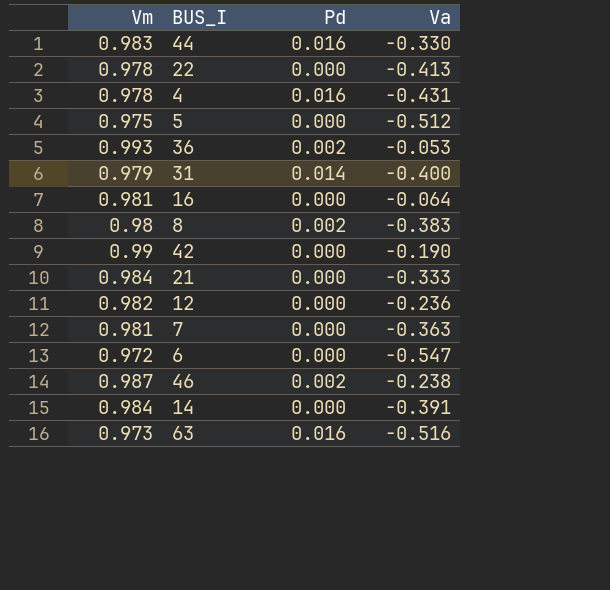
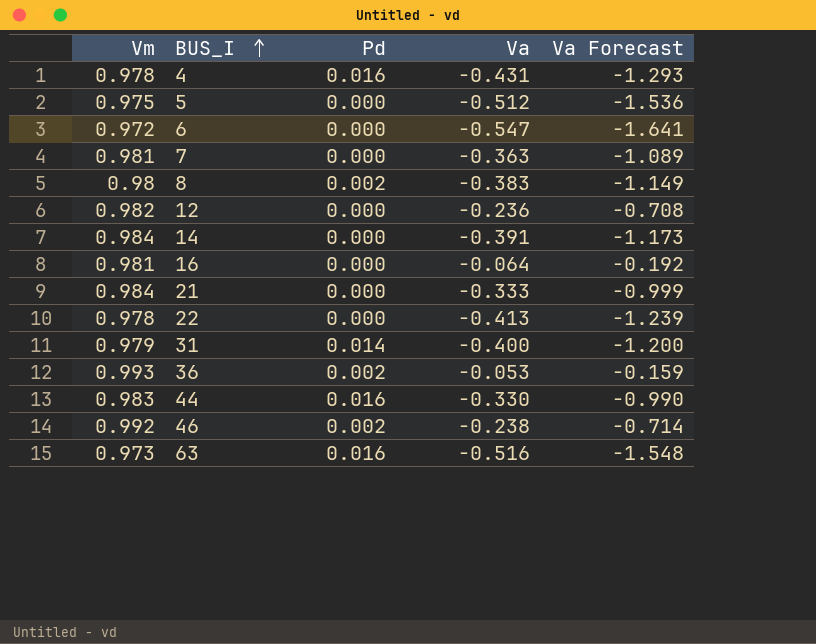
row order: none -> BUS_I ascending
column Va Forecast | formula: none -> [Va] * 3
row 42: 0.99 | 0.000 | -0.190 -> none
46 | Vm: 0.987 -> 0.992

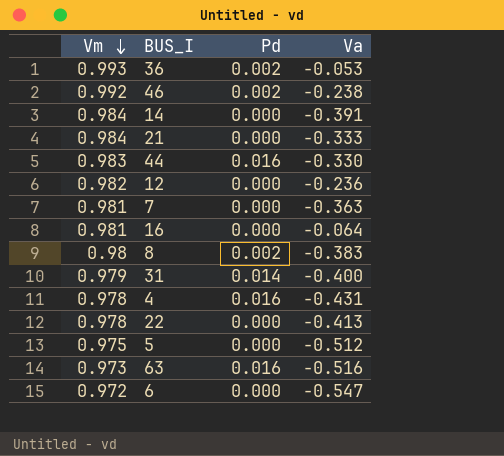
row order: BUS_I ascending -> Vm descending
column Va Forecast | formula: [Va] * 3 -> none

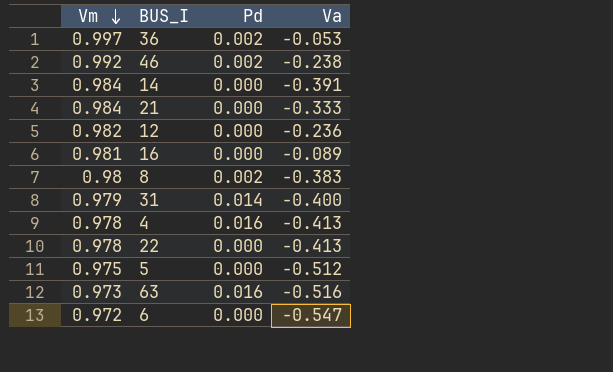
row 44: 0.983 | 0.016 | -0.330 -> none
row 7: 0.981 | 0.000 | -0.363 -> none
36 | Vm: 0.993 -> 0.997
16 | Va: -0.064 -> -0.089
4 | Va: -0.431 -> -0.413

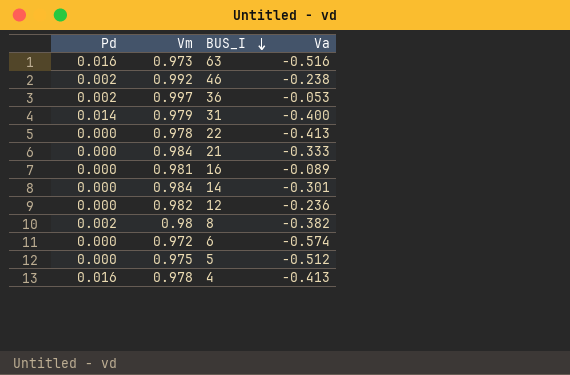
row order: Vm descending -> BUS_I descending
column Pd | position: 3 -> 1
14 | Va: -0.391 -> -0.301
8 | Va: -0.383 -> -0.382
6 | Va: -0.547 -> -0.574

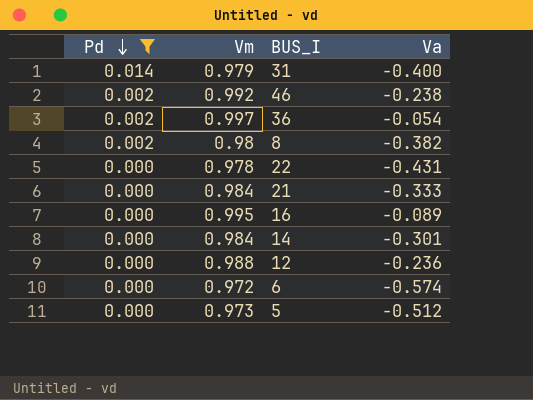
filter: none -> Pd != 0.016
row order: BUS_I descending -> Pd descending
36 | Va: -0.053 -> -0.054
22 | Va: -0.413 -> -0.431
16 | Vm: 0.981 -> 0.995
12 | Vm: 0.982 -> 0.988
5 | Vm: 0.975 -> 0.973

